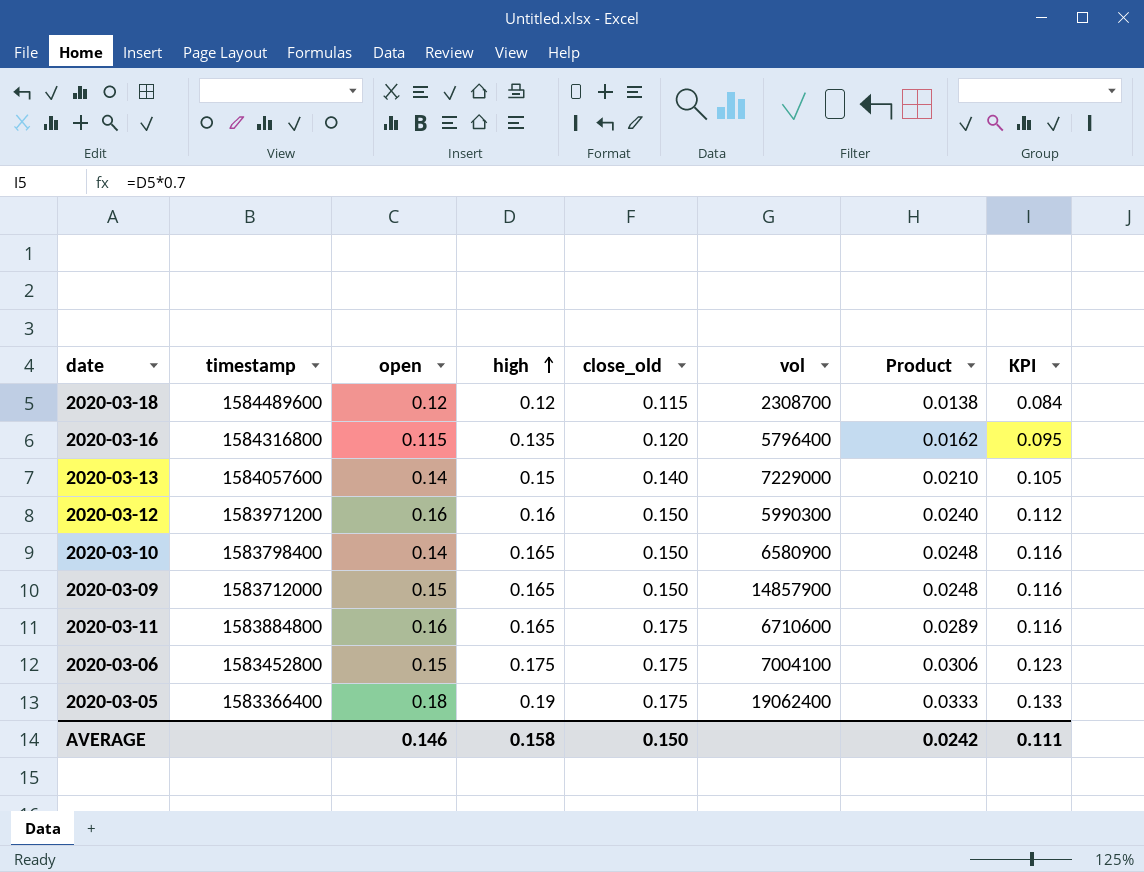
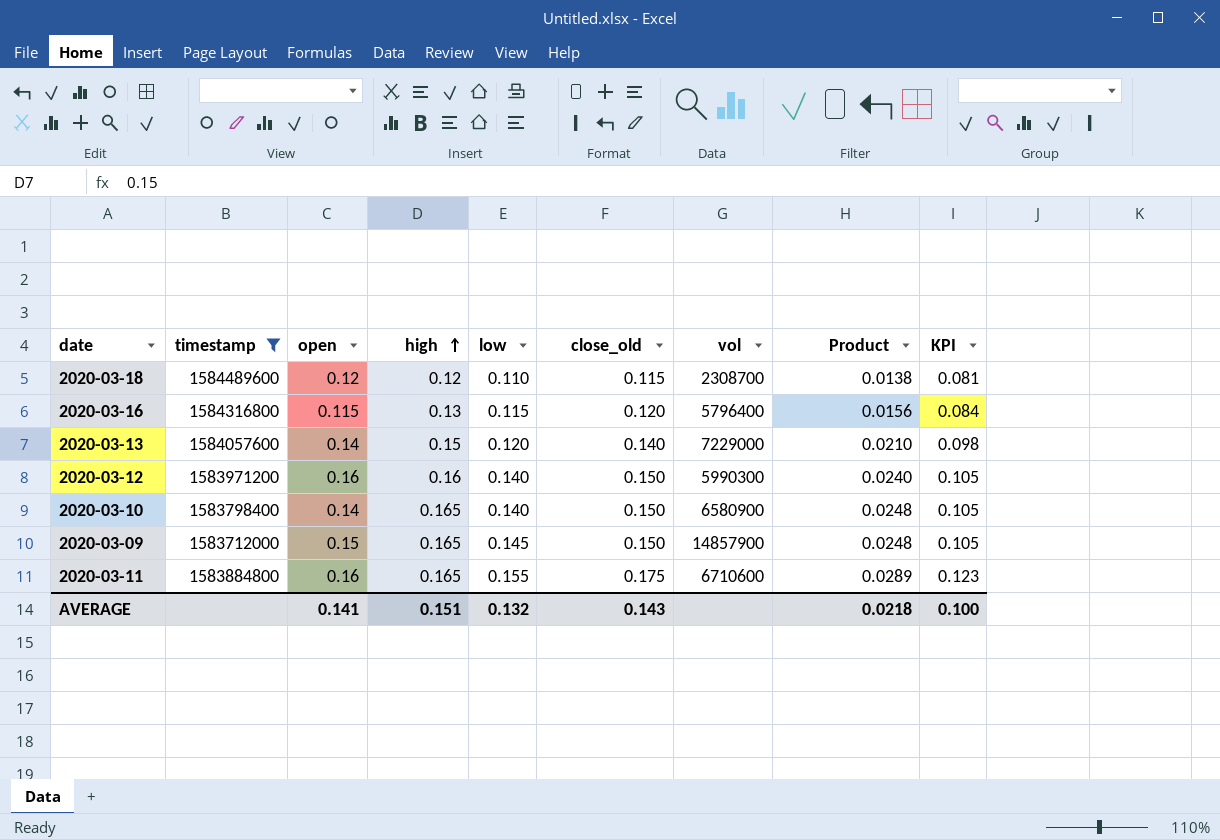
filter: none -> timestamp >= 1583712000
column low | position: none -> 5
column KPI | formula: [high] * 0.7 -> [close_old] * 0.7
2020-03-16 | high: 0.135 -> 0.13
2020-03-16 | Product: 0.0162 -> 0.0156
AVERAGE | open: 0.146 -> 0.141
AVERAGE | high: 0.158 -> 0.151
AVERAGE | close_old: 0.150 -> 0.143
AVERAGE | Product: 0.0242 -> 0.0218
AVERAGE | KPI: 0.111 -> 0.100

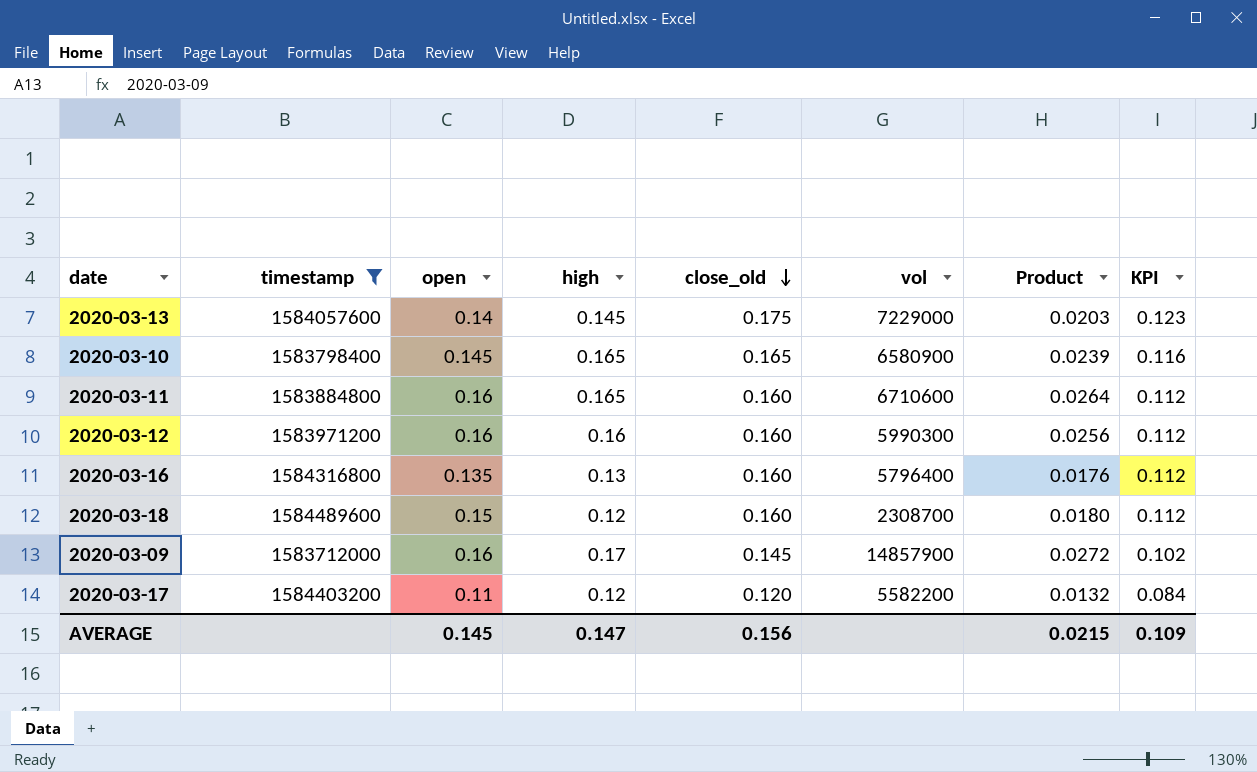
row order: high ascending -> close_old descending
column low | position: 5 -> none
column Product | formula: [high] * [close_old] -> [open] * [high]
2020-03-13 | high: 0.15 -> 0.145
2020-03-13 | close_old: 0.140 -> 0.175
2020-03-13 | KPI: 0.098 -> 0.123
2020-03-10 | open: 0.14 -> 0.145
2020-03-10 | close_old: 0.150 -> 0.165
2020-03-10 | KPI: 0.105 -> 0.116
2020-03-11 | close_old: 0.175 -> 0.160
2020-03-11 | KPI: 0.123 -> 0.112
2020-03-12 | close_old: 0.150 -> 0.160
2020-03-12 | KPI: 0.105 -> 0.112
2020-03-16 | open: 0.115 -> 0.135
2020-03-16 | close_old: 0.120 -> 0.160
2020-03-16 | KPI: 0.084 -> 0.112
2020-03-18 | open: 0.12 -> 0.15
2020-03-18 | close_old: 0.115 -> 0.160
2020-03-18 | KPI: 0.081 -> 0.112
2020-03-09 | open: 0.15 -> 0.16
2020-03-09 | high: 0.165 -> 0.17
2020-03-09 | close_old: 0.150 -> 0.145
2020-03-09 | KPI: 0.105 -> 0.102
row 2020-03-17: none -> 1584403200 | 0.11 | 0.12 | 0.120 | 5582200 | 0.0132 | 0.084
AVERAGE | open: 0.141 -> 0.145
AVERAGE | high: 0.151 -> 0.147
AVERAGE | close_old: 0.143 -> 0.156
AVERAGE | Product: 0.0218 -> 0.0215
AVERAGE | KPI: 0.100 -> 0.109

